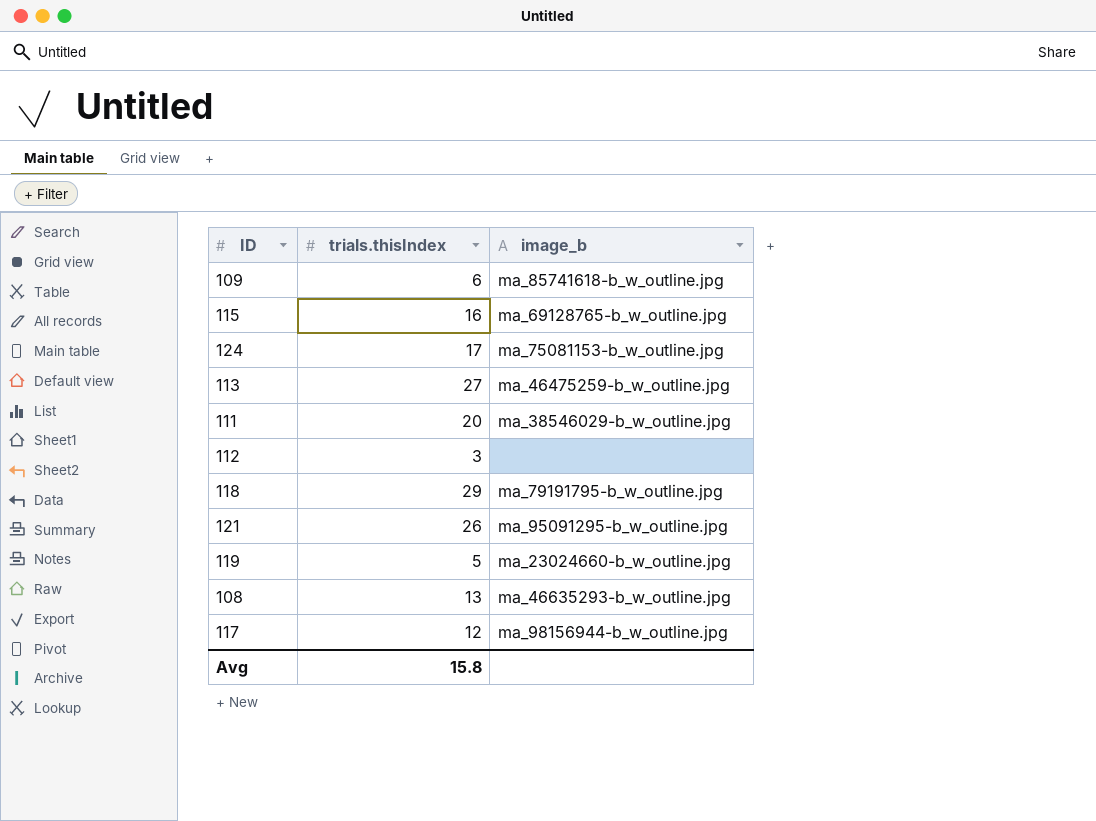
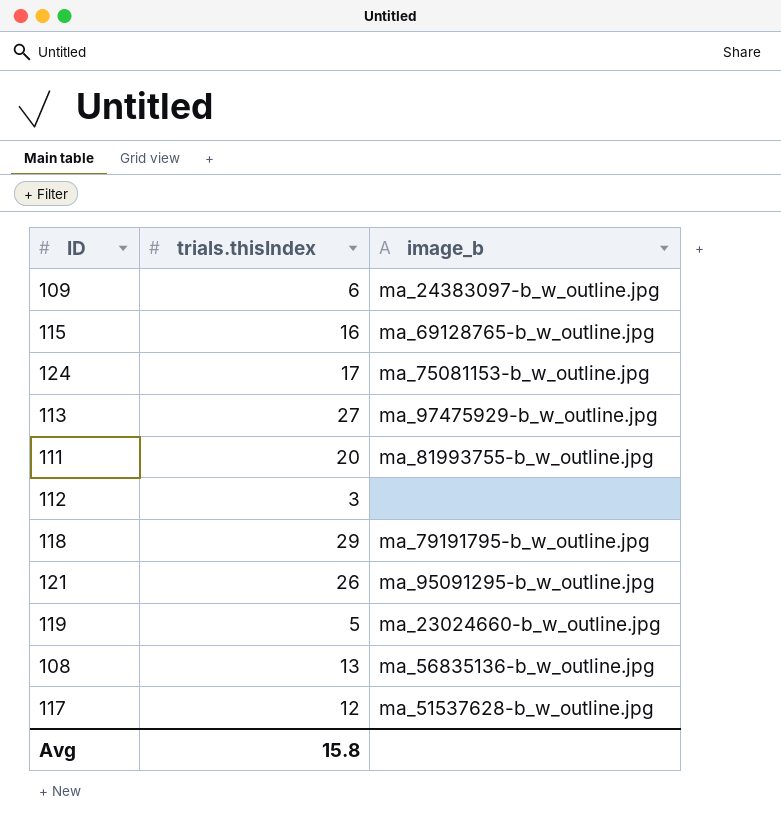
109 | image_b: ma_85741618-b_w_outline.jpg -> ma_24383097-b_w_outline.jpg
113 | image_b: ma_46475259-b_w_outline.jpg -> ma_97475929-b_w_outline.jpg
111 | image_b: ma_38546029-b_w_outline.jpg -> ma_81993755-b_w_outline.jpg
108 | image_b: ma_46635293-b_w_outline.jpg -> ma_56835136-b_w_outline.jpg
117 | image_b: ma_98156944-b_w_outline.jpg -> ma_51537628-b_w_outline.jpg

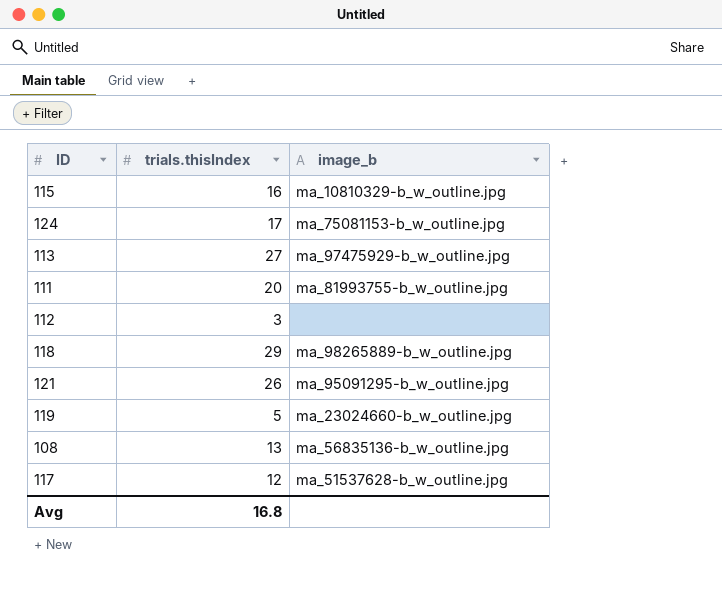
row 109: 6 | ma_24383097-b_w_outline.jpg -> none
115 | image_b: ma_69128765-b_w_outline.jpg -> ma_10810329-b_w_outline.jpg
118 | image_b: ma_79191795-b_w_outline.jpg -> ma_98265889-b_w_outline.jpg
Avg | trials.thisIndex: 15.8 -> 16.8

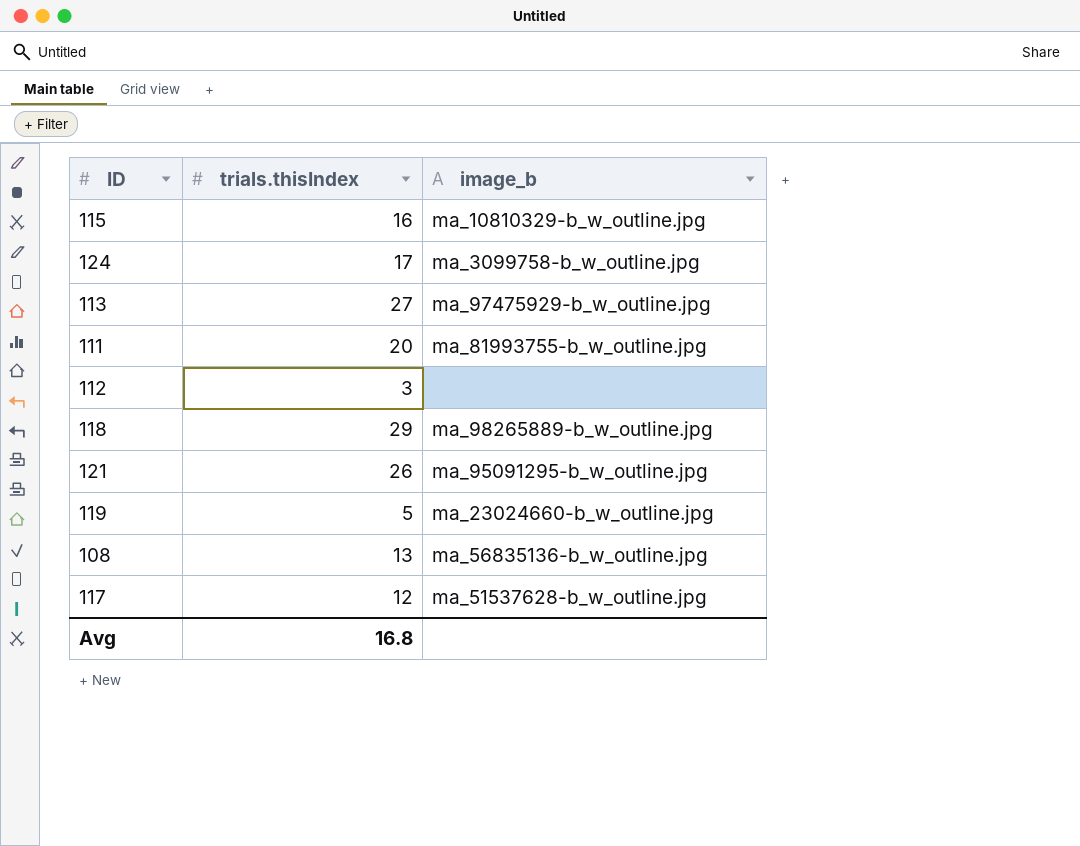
124 | image_b: ma_75081153-b_w_outline.jpg -> ma_3099758-b_w_outline.jpg

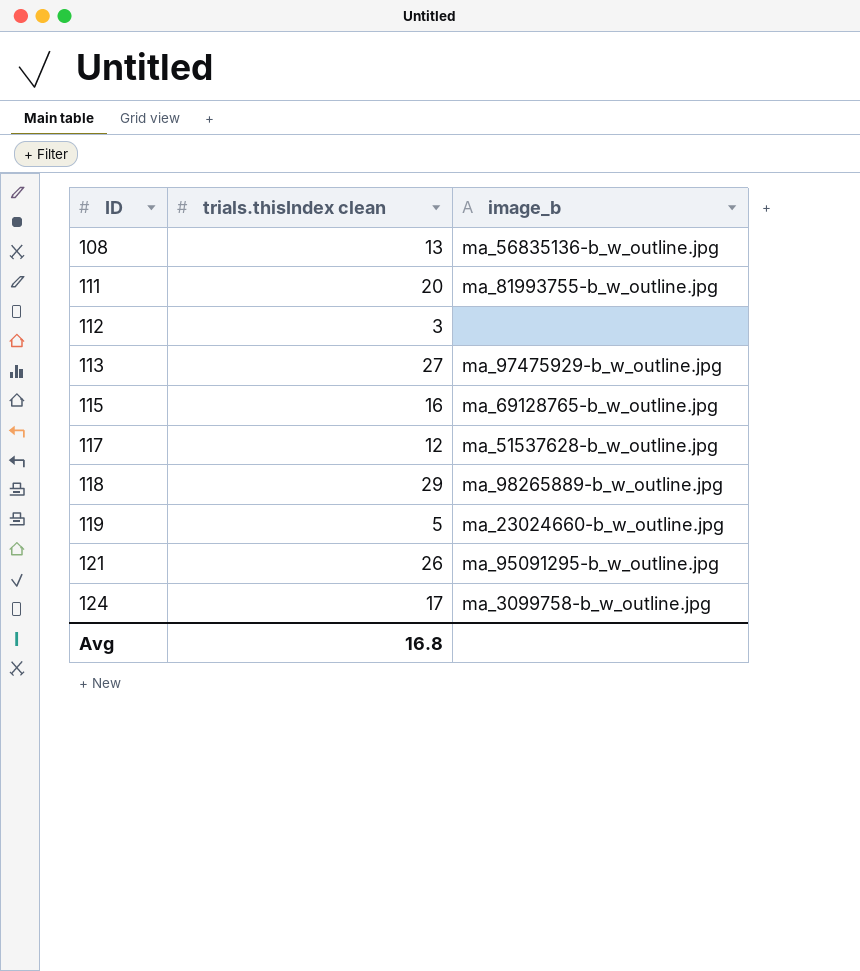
row order: none -> ID ascending
column name: trials.thisIndex -> trials.thisIndex clean
115 | image_b: ma_10810329-b_w_outline.jpg -> ma_69128765-b_w_outline.jpg

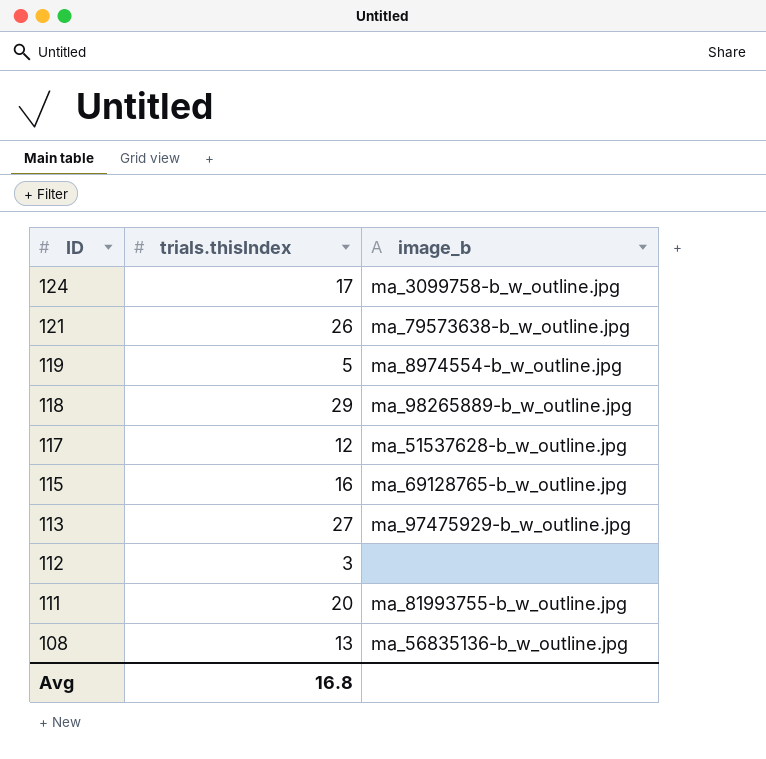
row order: ID ascending -> ID descending
column name: trials.thisIndex clean -> trials.thisIndex
121 | image_b: ma_95091295-b_w_outline.jpg -> ma_79573638-b_w_outline.jpg
119 | image_b: ma_23024660-b_w_outline.jpg -> ma_8974554-b_w_outline.jpg

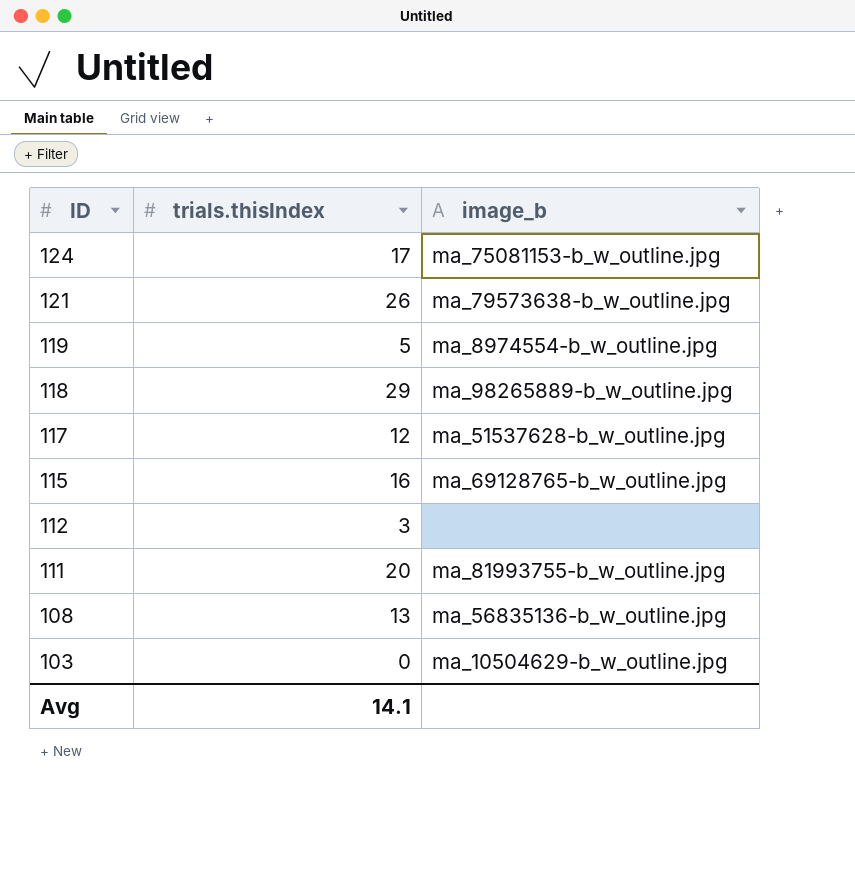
row 113: 27 | ma_97475929-b_w_outline.jpg -> none
124 | image_b: ma_3099758-b_w_outline.jpg -> ma_75081153-b_w_outline.jpg
row 103: none -> 0 | ma_10504629-b_w_outline.jpg
Avg | trials.thisIndex: 16.8 -> 14.1

